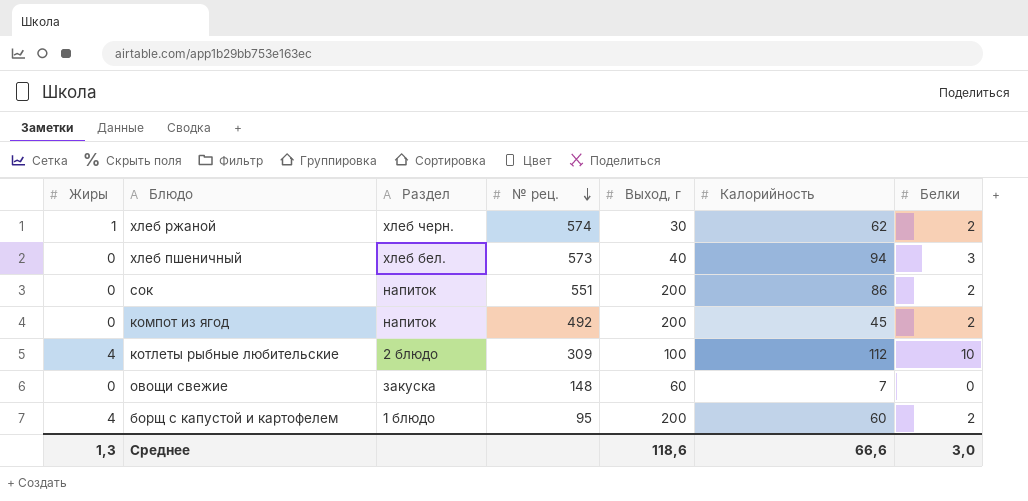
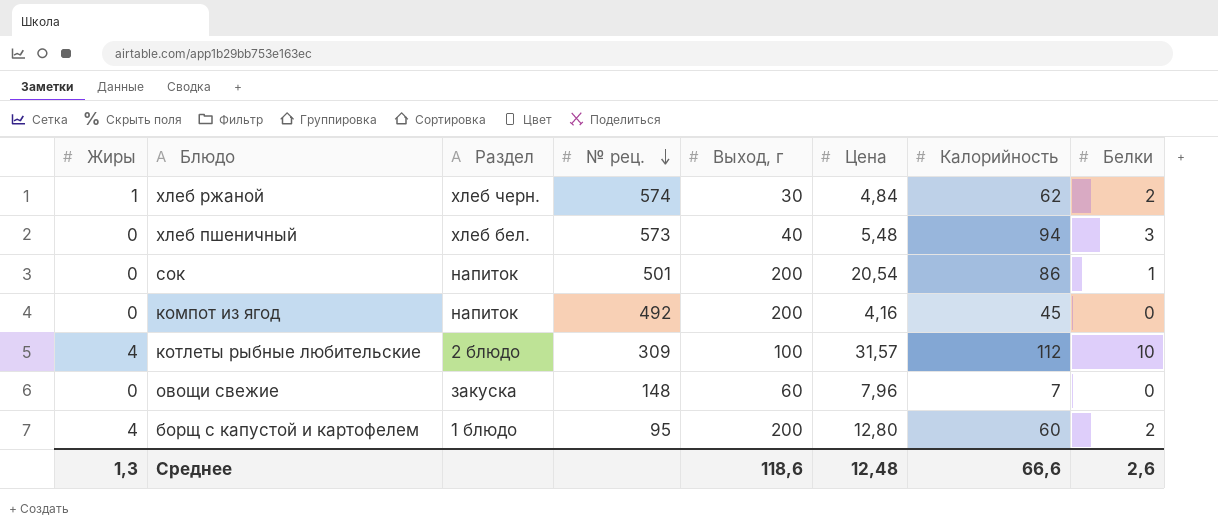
column Цена | position: none -> 6
сок | № рец.: 551 -> 501
сок | Белки: 2 -> 1
компот из ягод | Белки: 2 -> 0
Среднее | Белки: 3,0 -> 2,6

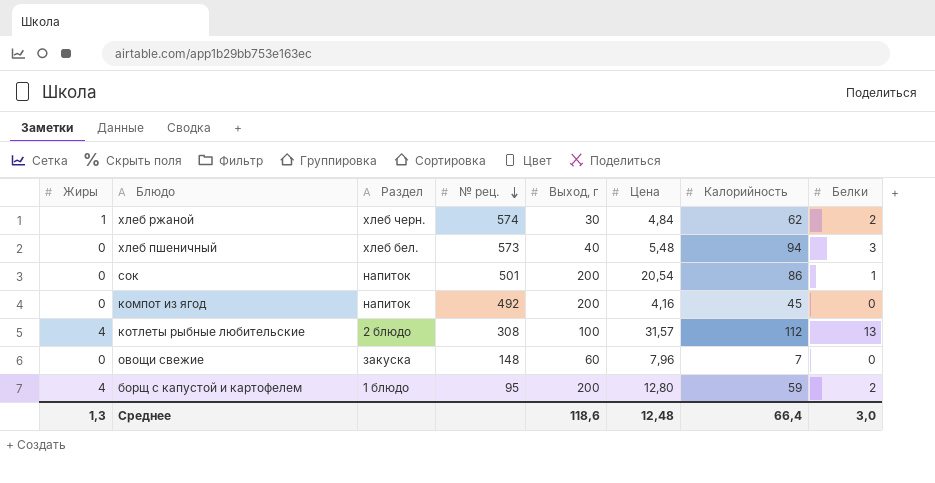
котлеты рыбные любительские | № рец.: 309 -> 308
котлеты рыбные любительские | Белки: 10 -> 13
борщ с капустой и картофелем | Калорийность: 60 -> 59
Среднее | Калорийность: 66,6 -> 66,4
Среднее | Белки: 2,6 -> 3,0

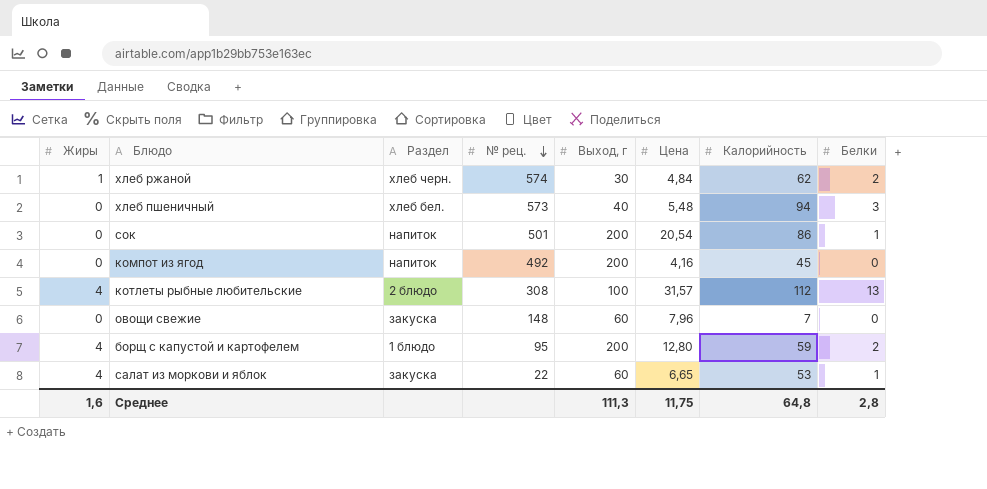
row салат из моркови и яблок: none -> 4 | закуска | 22 | 60 | 6,65 | 53 | 1
Среднее | Жиры: 1,3 -> 1,6
Среднее | Выход, г: 118,6 -> 111,3
Среднее | Цена: 12,48 -> 11,75
Среднее | Калорийность: 66,4 -> 64,8
Среднее | Белки: 3,0 -> 2,8

